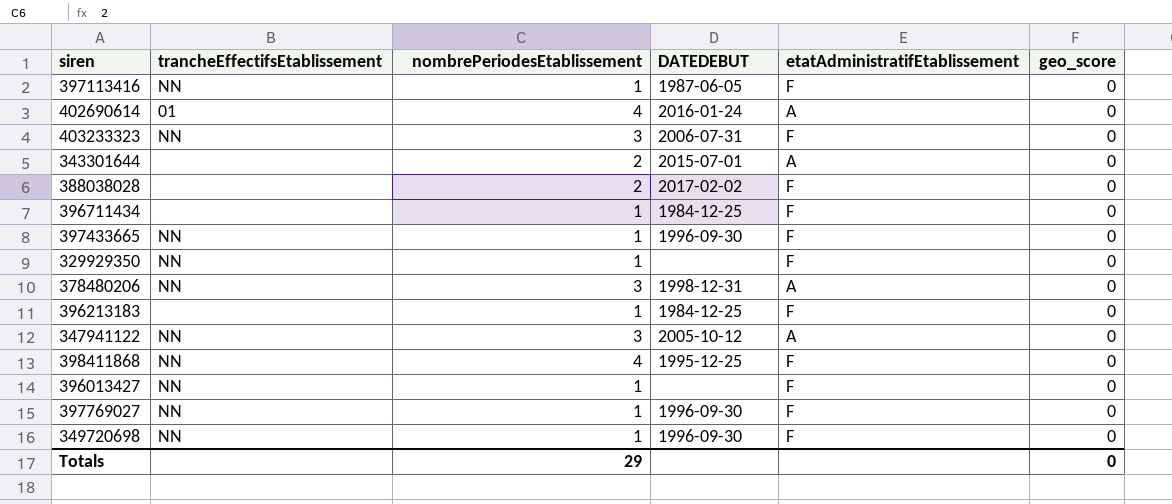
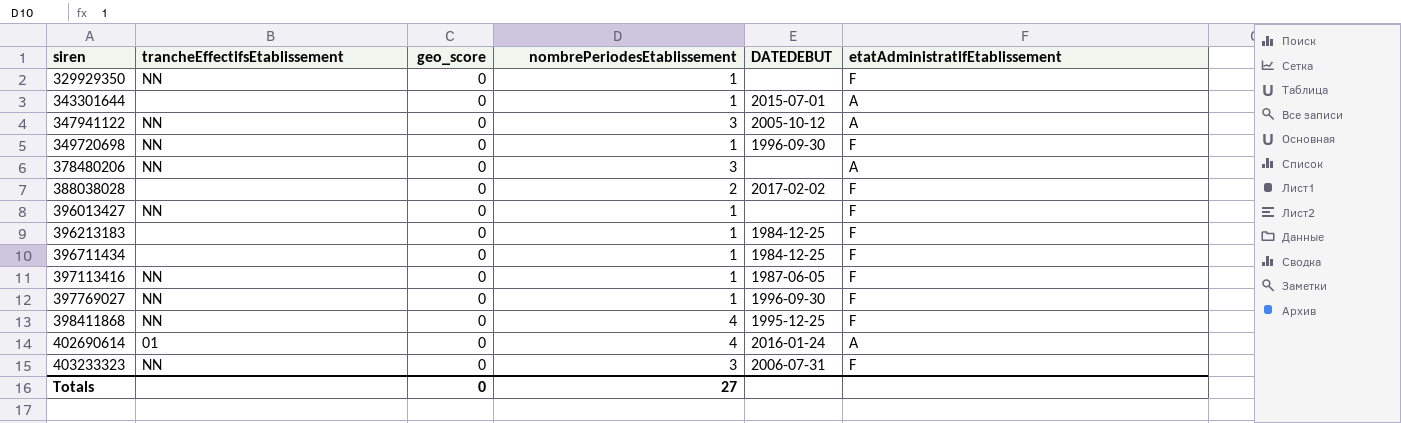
row order: none -> siren ascending
column geo_score | position: 6 -> 3
row 397433665: NN | 1 | 1996-09-30 | F | 0 -> none
343301644 | nombrePeriodesEtablissement: 2 -> 1
378480206 | DATEDEBUT: 1998-12-31 -> none
Totals | nombrePeriodesEtablissement: 29 -> 27

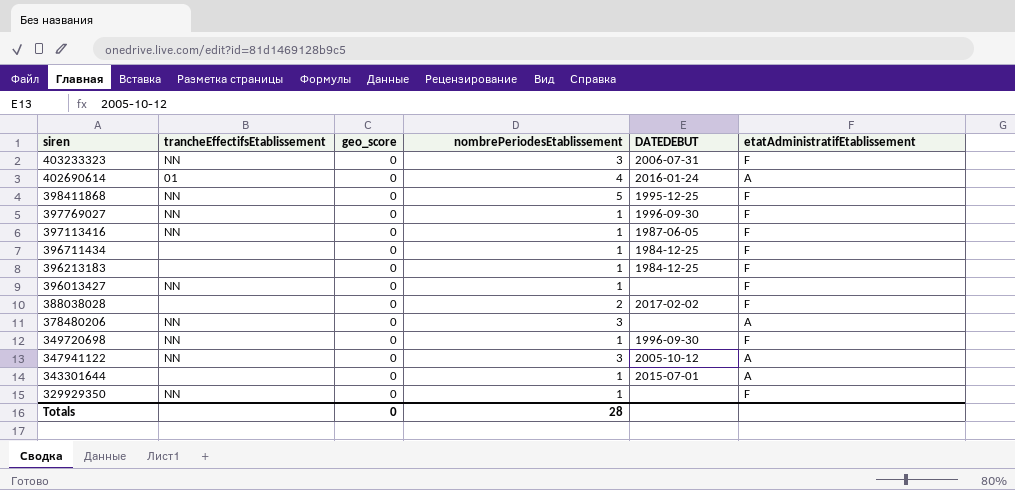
row order: siren ascending -> siren descending
398411868 | nombrePeriodesEtablissement: 4 -> 5
Totals | nombrePeriodesEtablissement: 27 -> 28

